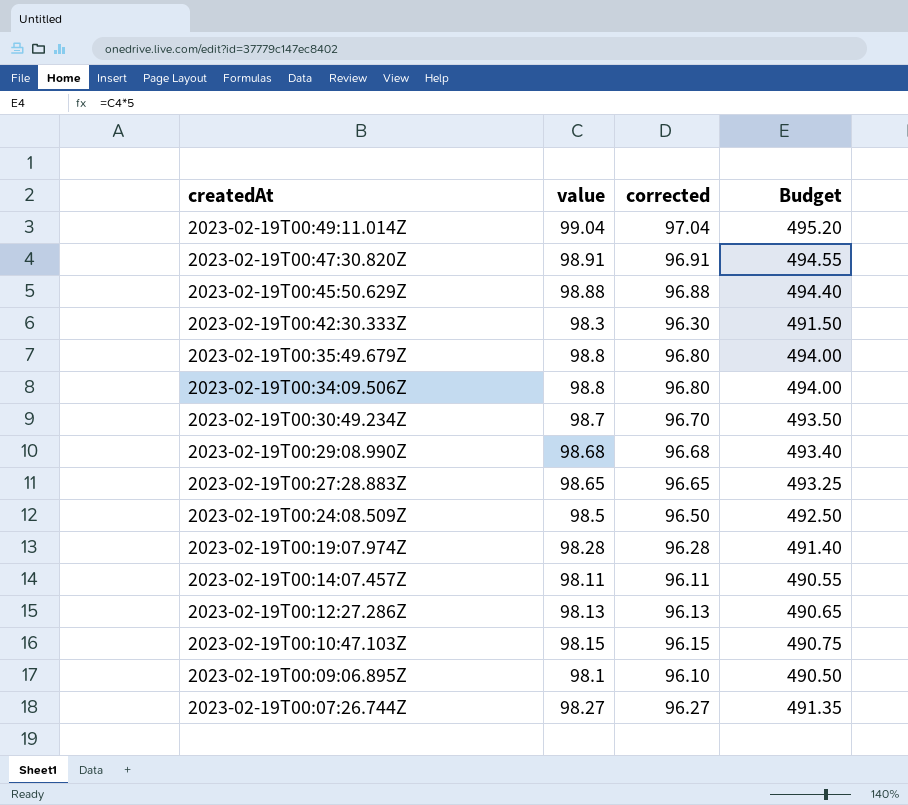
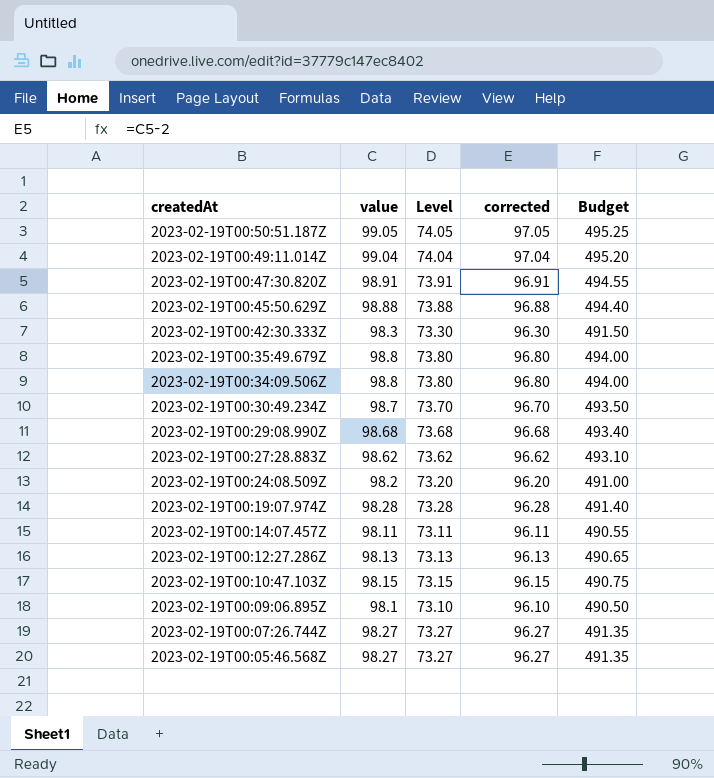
column Level | formula: none -> [value] - 25
row 2023-02-19T00:50:51.187Z: none -> 99.05 | 74.05 | 97.05 | 495.25
2023-02-19T00:27:28.883Z | value: 98.65 -> 98.62
2023-02-19T00:27:28.883Z | corrected: 96.65 -> 96.62
2023-02-19T00:27:28.883Z | Budget: 493.25 -> 493.10
2023-02-19T00:24:08.509Z | value: 98.5 -> 98.2
2023-02-19T00:24:08.509Z | corrected: 96.50 -> 96.20
2023-02-19T00:24:08.509Z | Budget: 492.50 -> 491.00
row 2023-02-19T00:05:46.568Z: none -> 98.27 | 73.27 | 96.27 | 491.35

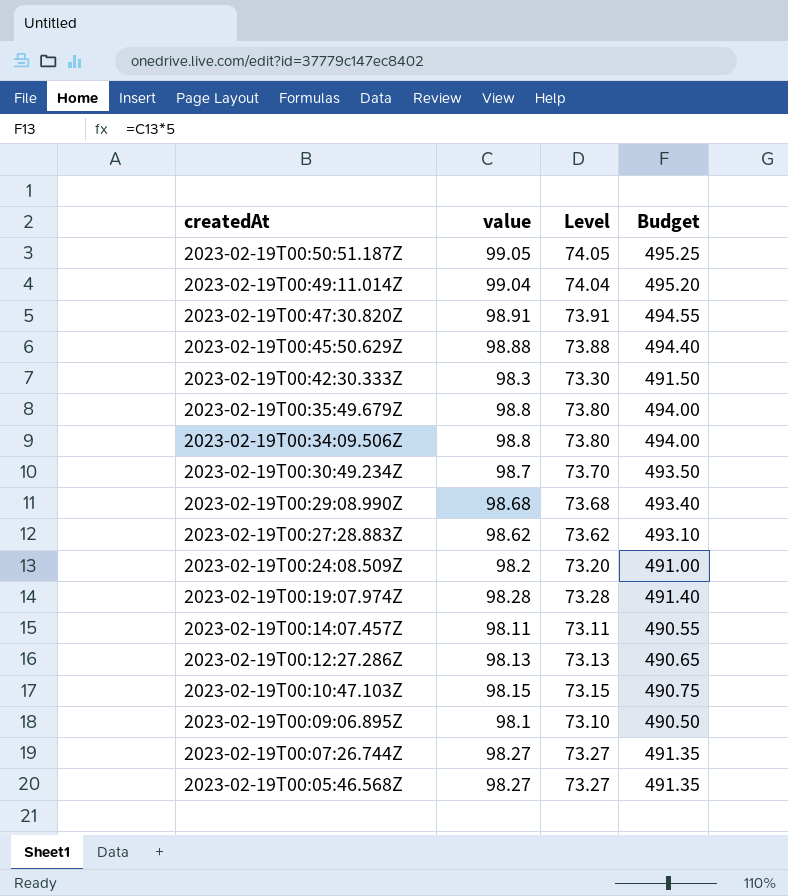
column corrected | formula: [value] - 2 -> none

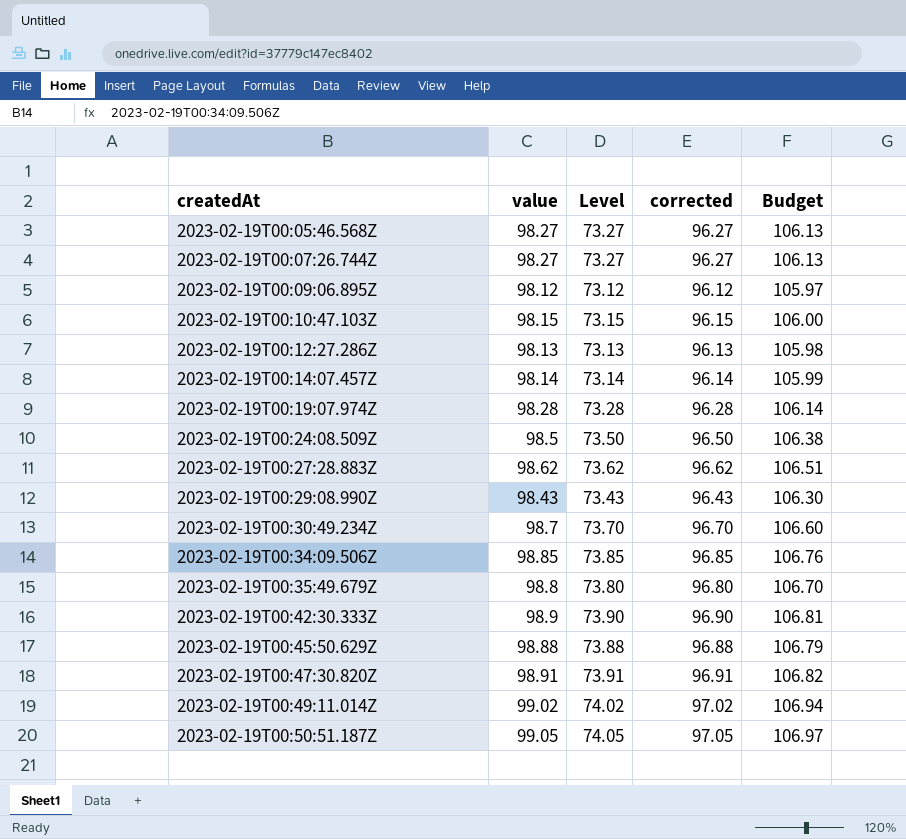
row order: createdAt descending -> createdAt ascending
column corrected | formula: none -> [value] - 2
column Budget | formula: [value] * 5 -> [value] * 1.08
2023-02-19T00:09:06.895Z | value: 98.1 -> 98.12
2023-02-19T00:09:06.895Z | Level: 73.10 -> 73.12
2023-02-19T00:14:07.457Z | value: 98.11 -> 98.14
2023-02-19T00:14:07.457Z | Level: 73.11 -> 73.14
2023-02-19T00:24:08.509Z | value: 98.2 -> 98.5
2023-02-19T00:24:08.509Z | Level: 73.20 -> 73.50
2023-02-19T00:29:08.990Z | value: 98.68 -> 98.43
2023-02-19T00:29:08.990Z | Level: 73.68 -> 73.43
2023-02-19T00:34:09.506Z | value: 98.8 -> 98.85
2023-02-19T00:34:09.506Z | Level: 73.80 -> 73.85
2023-02-19T00:42:30.333Z | value: 98.3 -> 98.9
2023-02-19T00:42:30.333Z | Level: 73.30 -> 73.90
2023-02-19T00:49:11.014Z | value: 99.04 -> 99.02
2023-02-19T00:49:11.014Z | Level: 74.04 -> 74.02

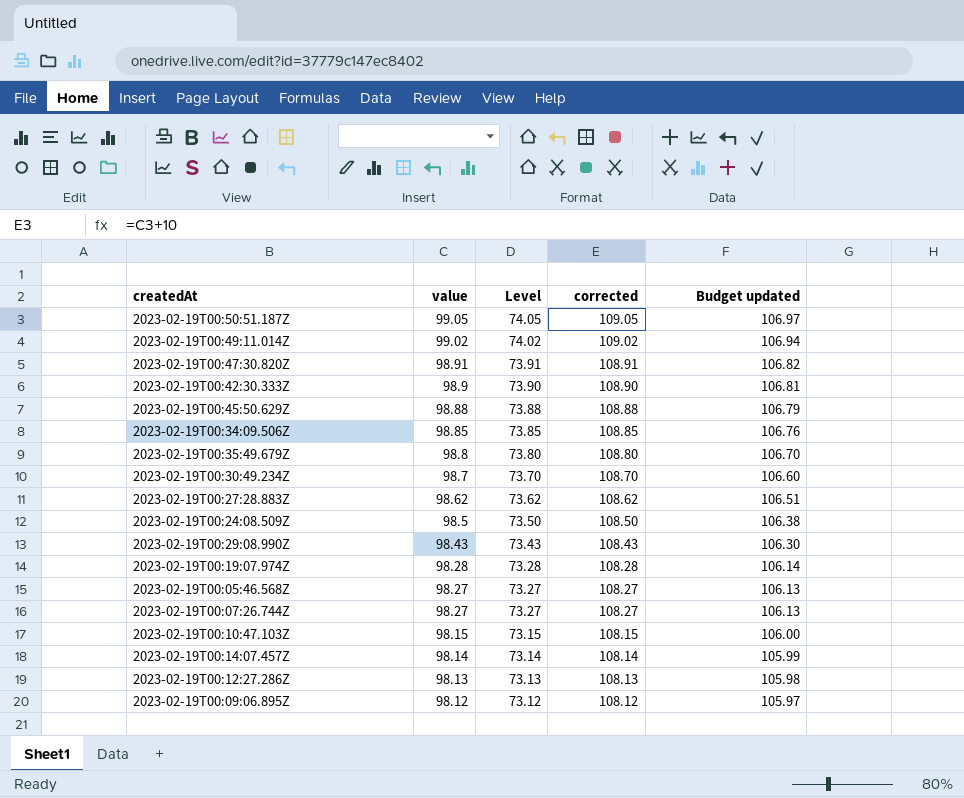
row order: createdAt ascending -> value descending
column corrected | formula: [value] - 2 -> [value] + 10
column name: Budget -> Budget updated

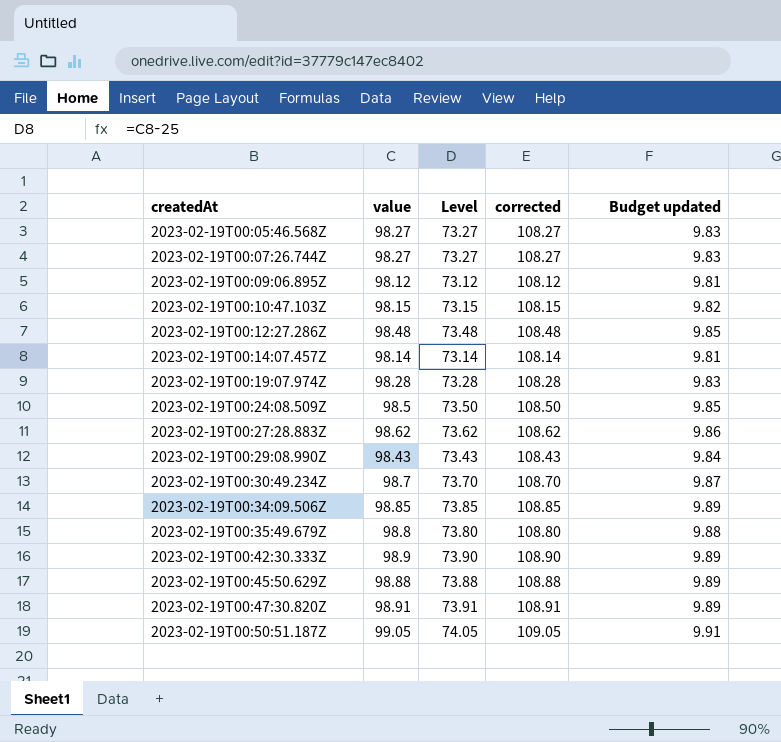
row order: value descending -> createdAt ascending
column Budget updated | formula: [value] * 1.08 -> [value] * 0.1
row 2023-02-19T00:49:11.014Z: 99.02 | 74.02 | 109.02 | 106.94 -> none
2023-02-19T00:12:27.286Z | value: 98.13 -> 98.48
2023-02-19T00:12:27.286Z | Level: 73.13 -> 73.48
2023-02-19T00:12:27.286Z | corrected: 108.13 -> 108.48

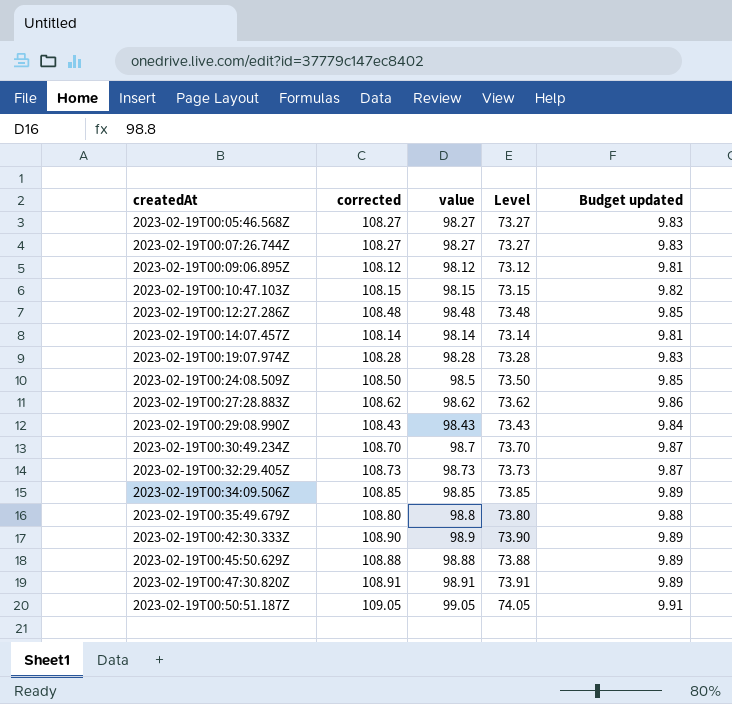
column corrected | position: 4 -> 2
row 2023-02-19T00:32:29.405Z: none -> 108.73 | 98.73 | 73.73 | 9.87

